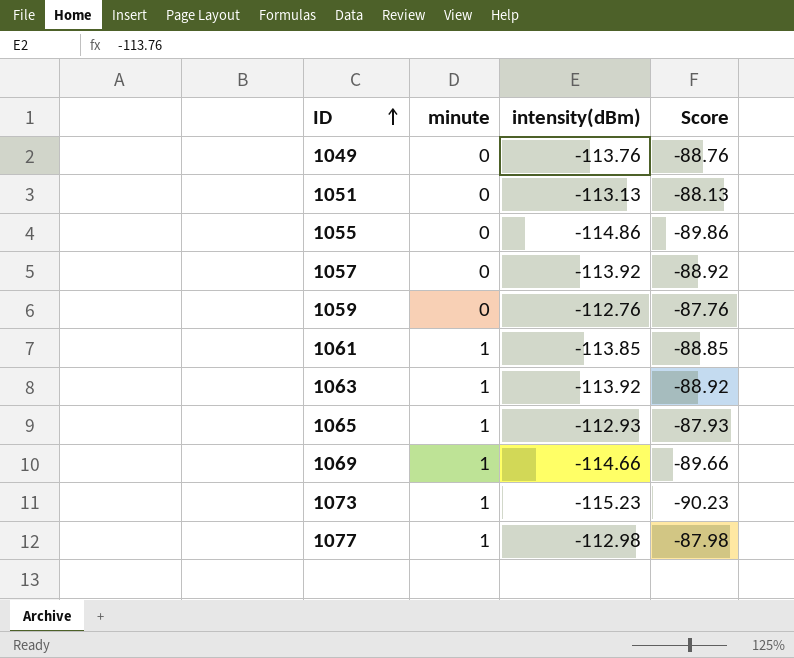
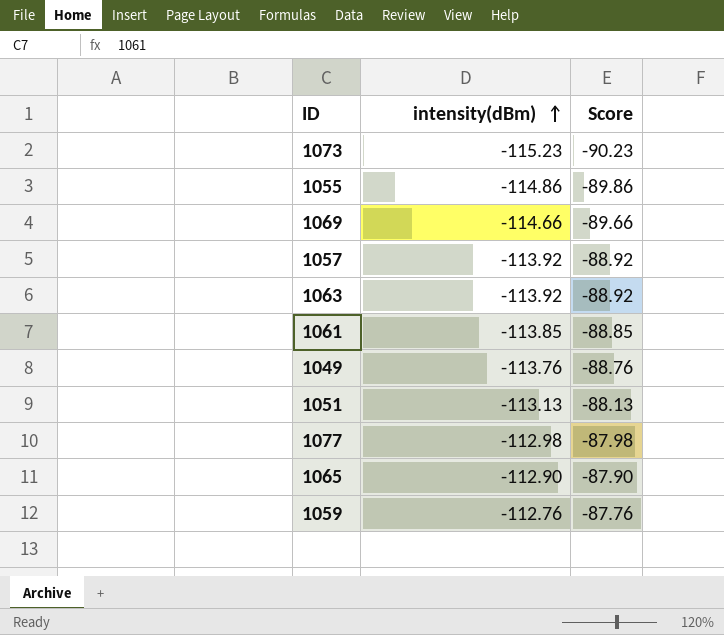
row order: ID ascending -> intensity(dBm) ascending
column minute | position: 2 -> none
1065 | intensity(dBm): -112.93 -> -112.90
1065 | Score: -87.93 -> -87.90

